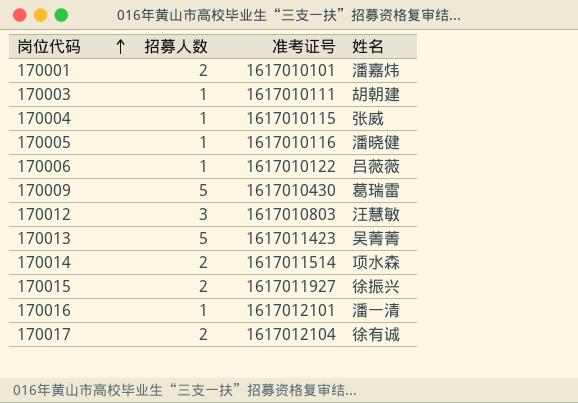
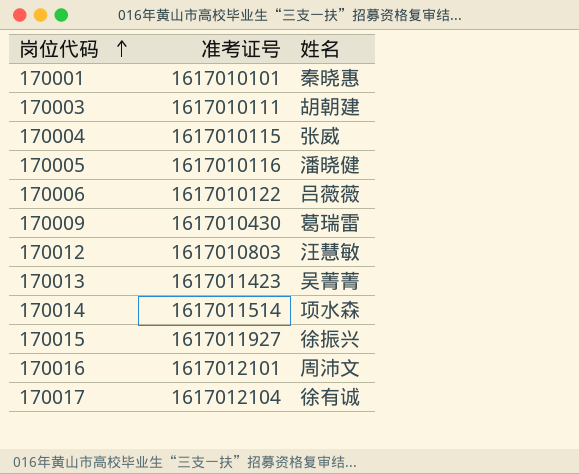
column 招募人数 | position: 2 -> none
170001 | 姓名: 潘嘉炜 -> 秦晓惠
170016 | 姓名: 潘一清 -> 周沛文

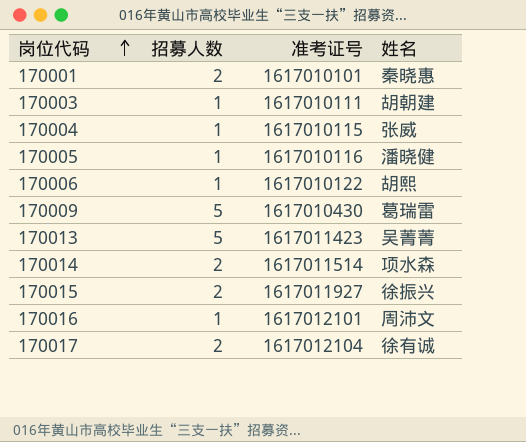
column 招募人数 | position: none -> 2
row 170012: 1617010803 | 汪慧敏 -> none
170006 | 姓名: 吕薇薇 -> 胡熙

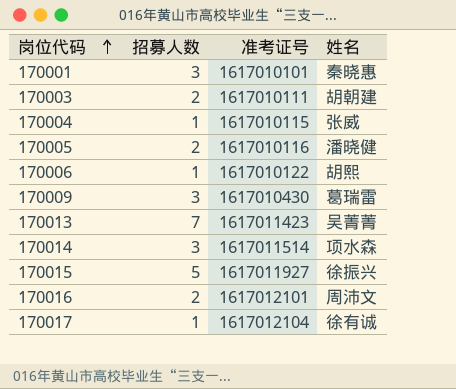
170001 | 招募人数: 2 -> 3
170003 | 招募人数: 1 -> 2
170005 | 招募人数: 1 -> 2
170009 | 招募人数: 5 -> 3
170013 | 招募人数: 5 -> 7
170014 | 招募人数: 2 -> 3
170015 | 招募人数: 2 -> 5
170016 | 招募人数: 1 -> 2
170017 | 招募人数: 2 -> 1

